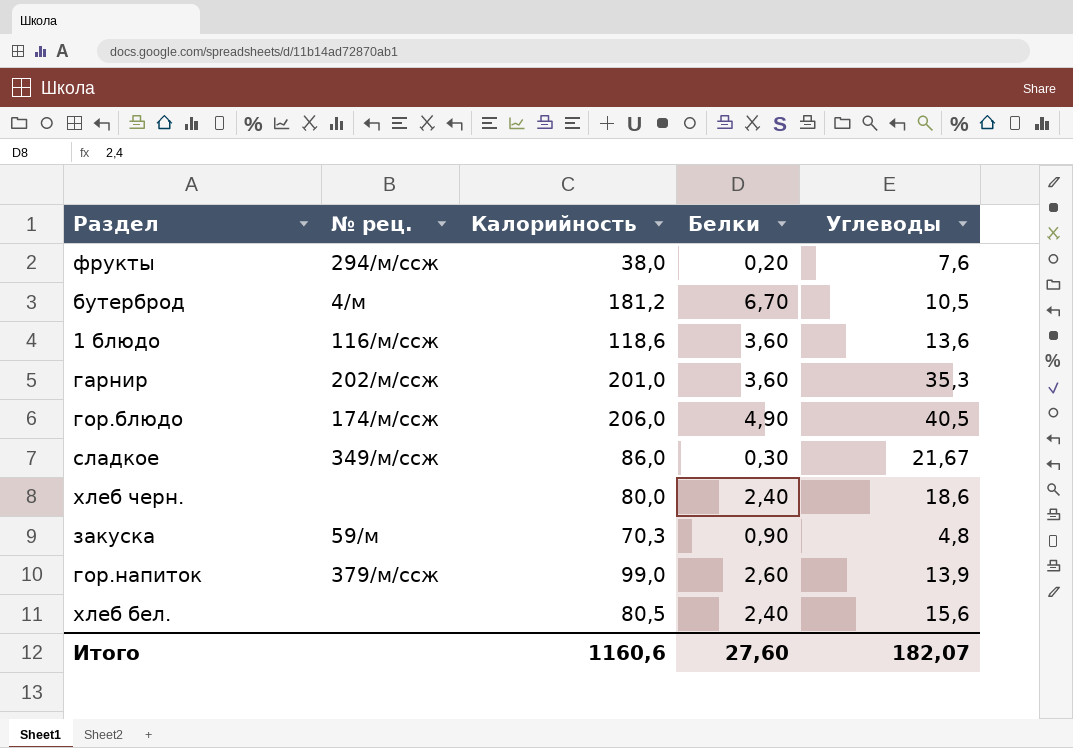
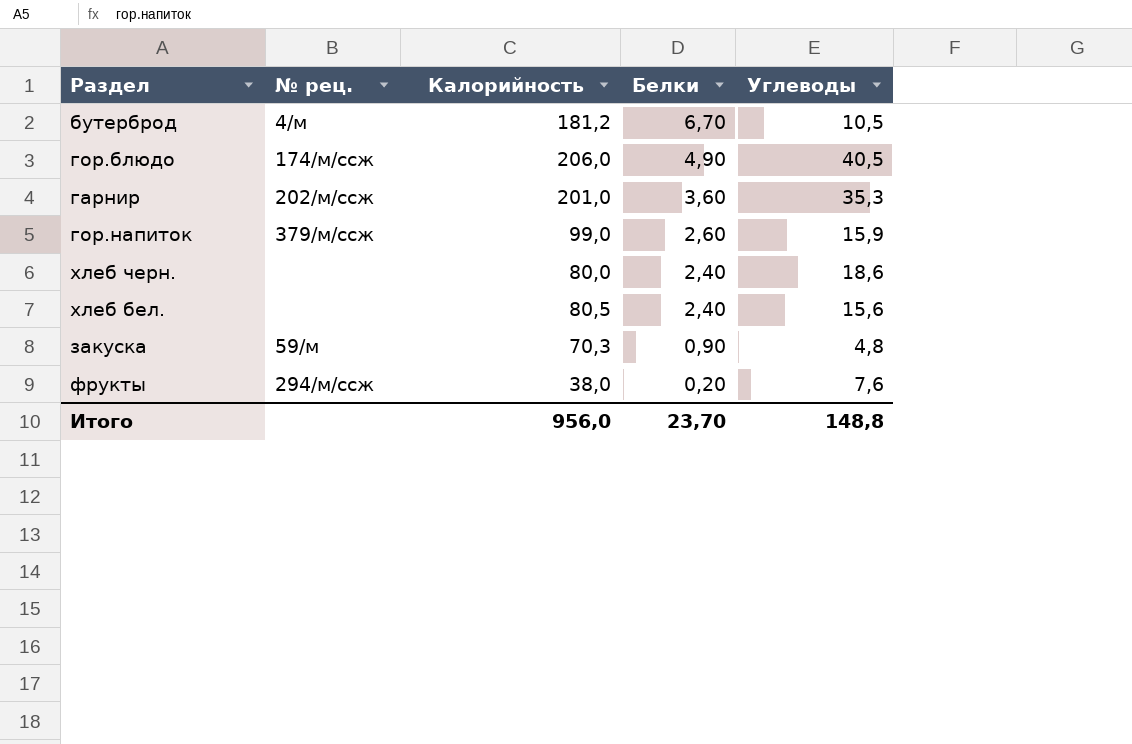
row order: none -> Белки descending
row 1 блюдо: 116/м/ссж | 118,6 | 3,60 | 13,6 -> none
row сладкое: 349/м/ссж | 86,0 | 0,30 | 21,67 -> none
гор.напиток | Углеводы: 13,9 -> 15,9
Итого | Калорийность: 1160,6 -> 956,0
Итого | Белки: 27,60 -> 23,70
Итого | Углеводы: 182,07 -> 148,8

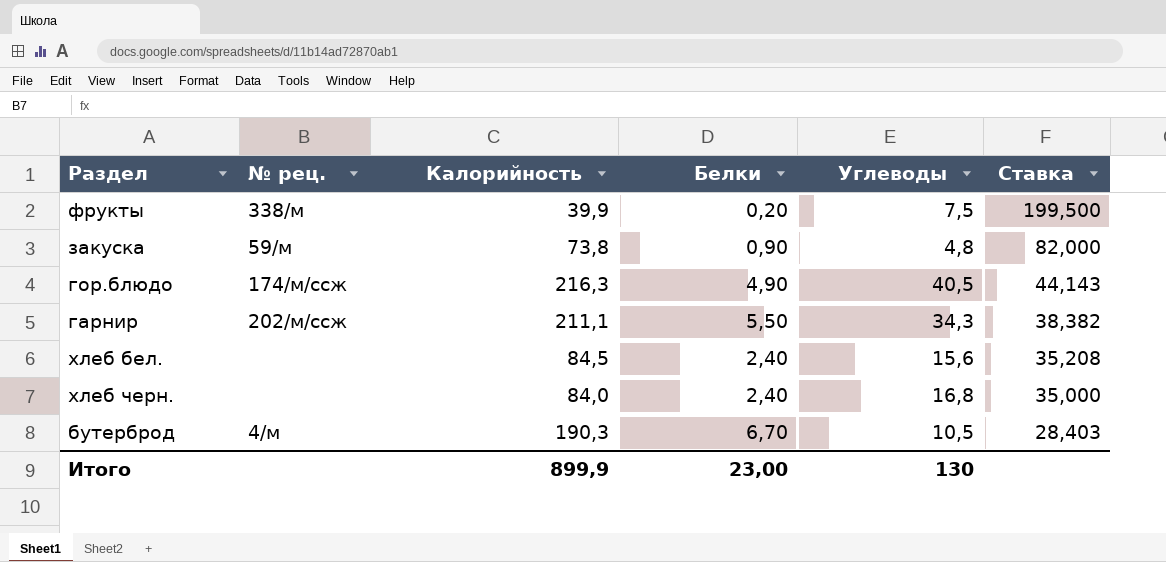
row order: Белки descending -> Ставка descending
column Ставка | formula: none -> [Калорийность] / [Белки]
row гор.напиток: 379/м/ссж | 99,0 | 2,60 | 15,9 -> none
фрукты | № рец.: 294/м/ссж -> 338/м
фрукты | Калорийность: 38,0 -> 39,9
фрукты | Углеводы: 7,6 -> 7,5
закуска | Калорийность: 70,3 -> 73,8
гор.блюдо | Калорийность: 206,0 -> 216,3
гарнир | Калорийность: 201,0 -> 211,1
гарнир | Белки: 3,60 -> 5,50
гарнир | Углеводы: 35,3 -> 34,3
хлеб бел. | Калорийность: 80,5 -> 84,5
хлеб черн. | Калорийность: 80,0 -> 84,0
хлеб черн. | Углеводы: 18,6 -> 16,8
бутерброд | Калорийность: 181,2 -> 190,3
Итого | Калорийность: 956,0 -> 899,9
Итого | Белки: 23,70 -> 23,00
Итого | Углеводы: 148,8 -> 130

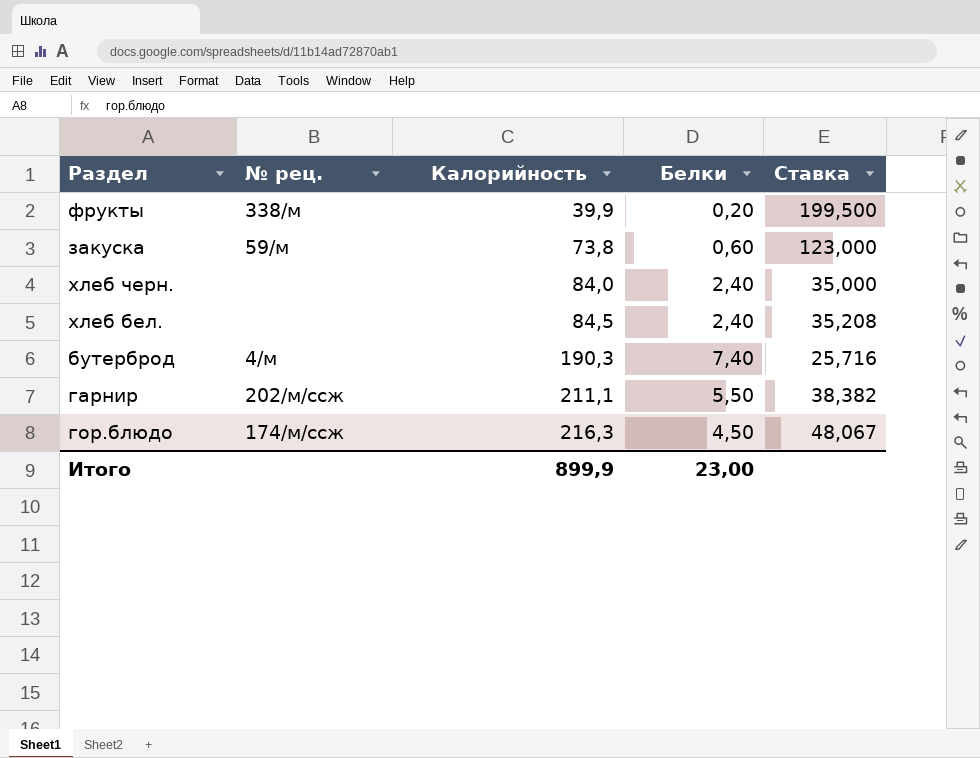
row order: Ставка descending -> Калорийность ascending
column Углеводы | position: 5 -> none
закуска | Белки: 0,90 -> 0,60
закуска | Ставка: 82,000 -> 123,000
бутерброд | Белки: 6,70 -> 7,40
бутерброд | Ставка: 28,403 -> 25,716
гор.блюдо | Белки: 4,90 -> 4,50
гор.блюдо | Ставка: 44,143 -> 48,067

